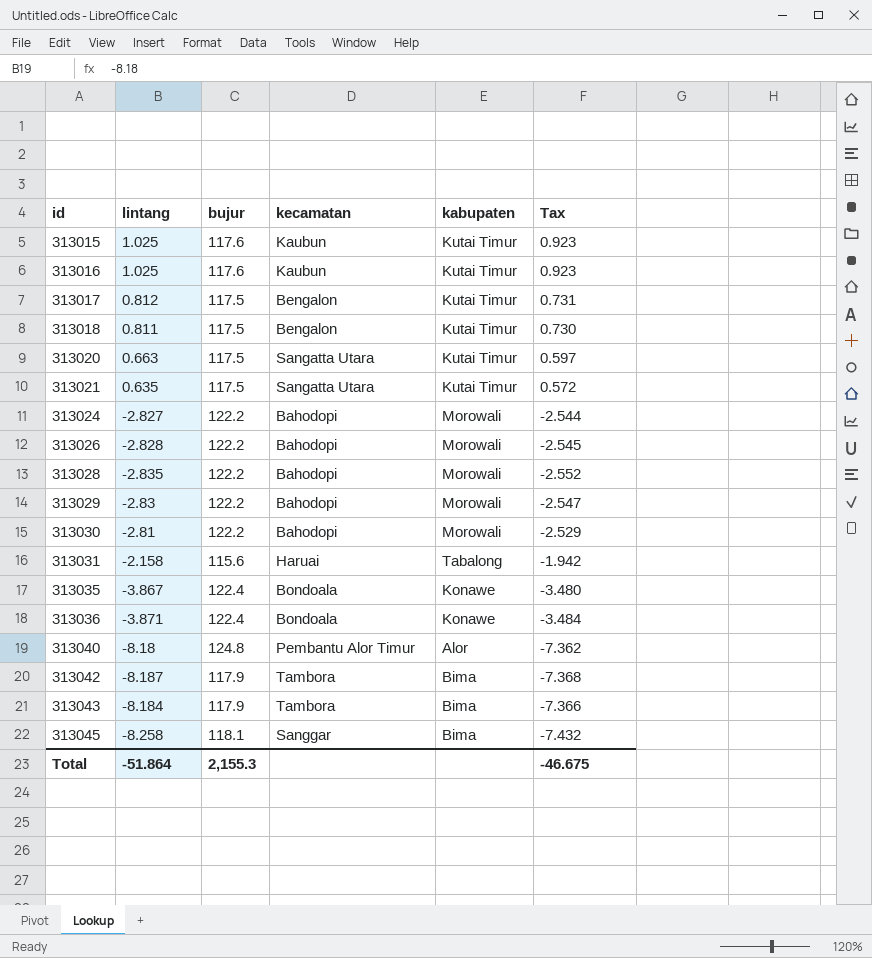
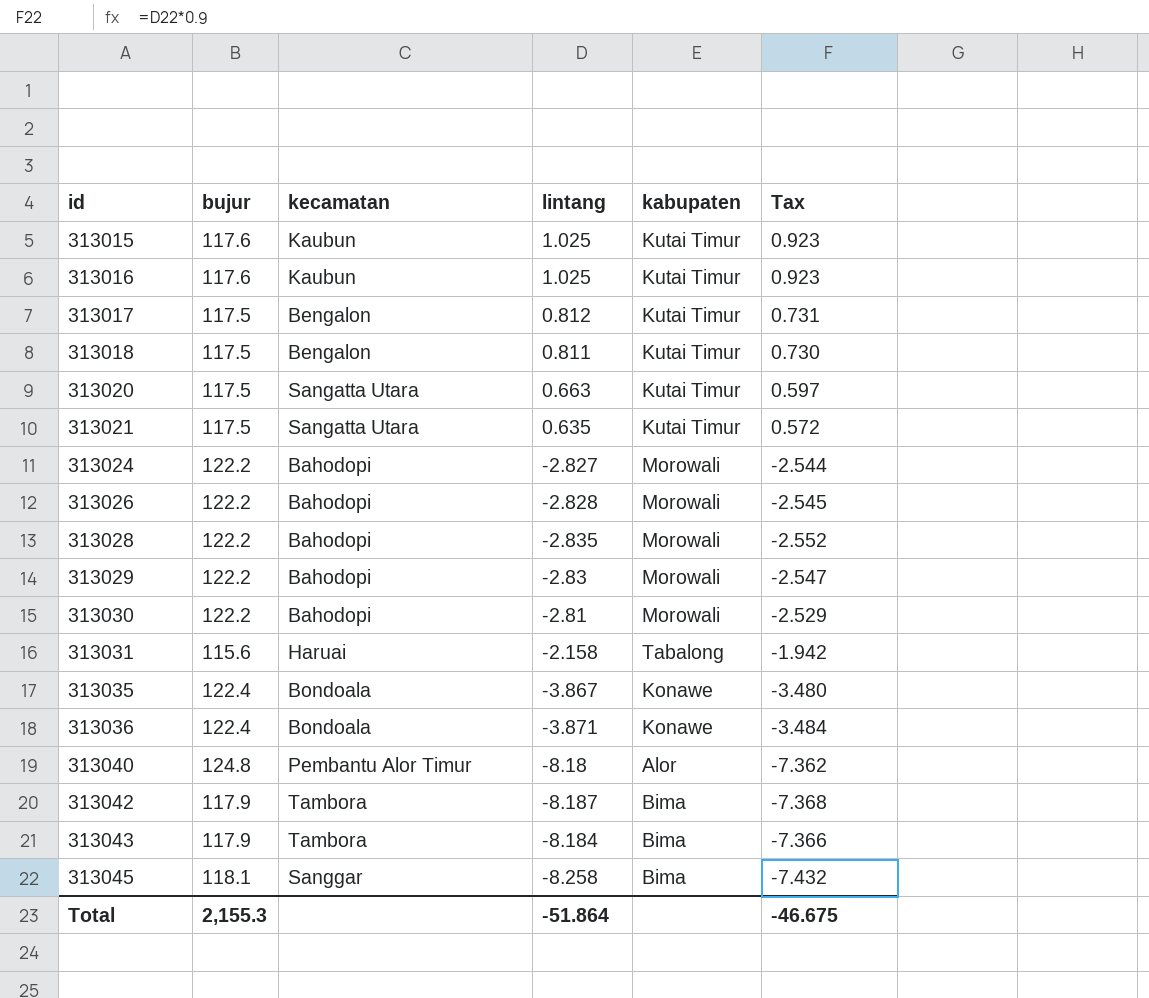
column lintang | position: 2 -> 4

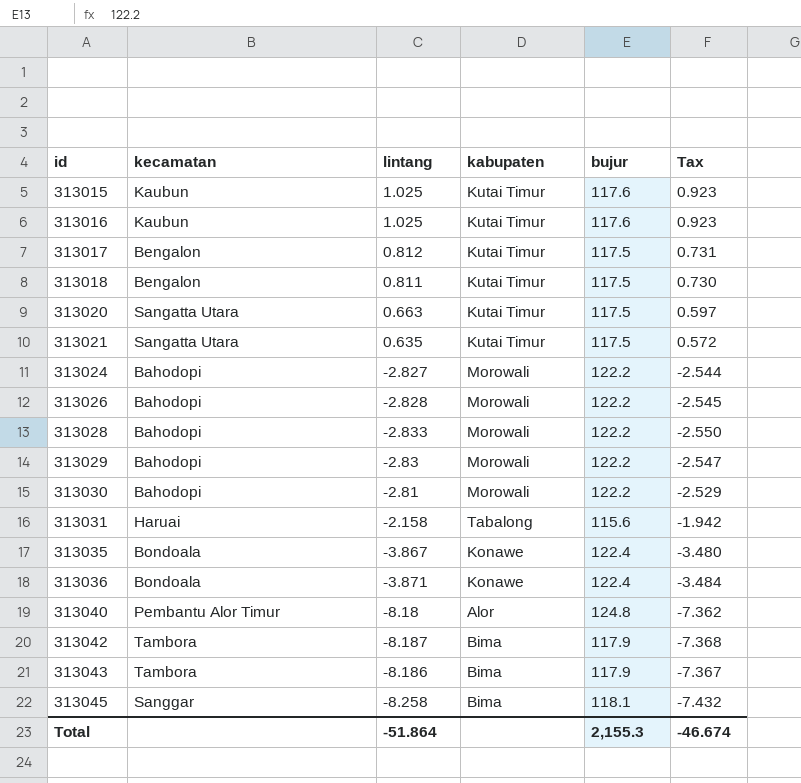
column bujur | position: 2 -> 5
313028 | lintang: -2.835 -> -2.833
313028 | Tax: -2.552 -> -2.550
313043 | lintang: -8.184 -> -8.186
313043 | Tax: -7.366 -> -7.367
Total | Tax: -46.675 -> -46.674

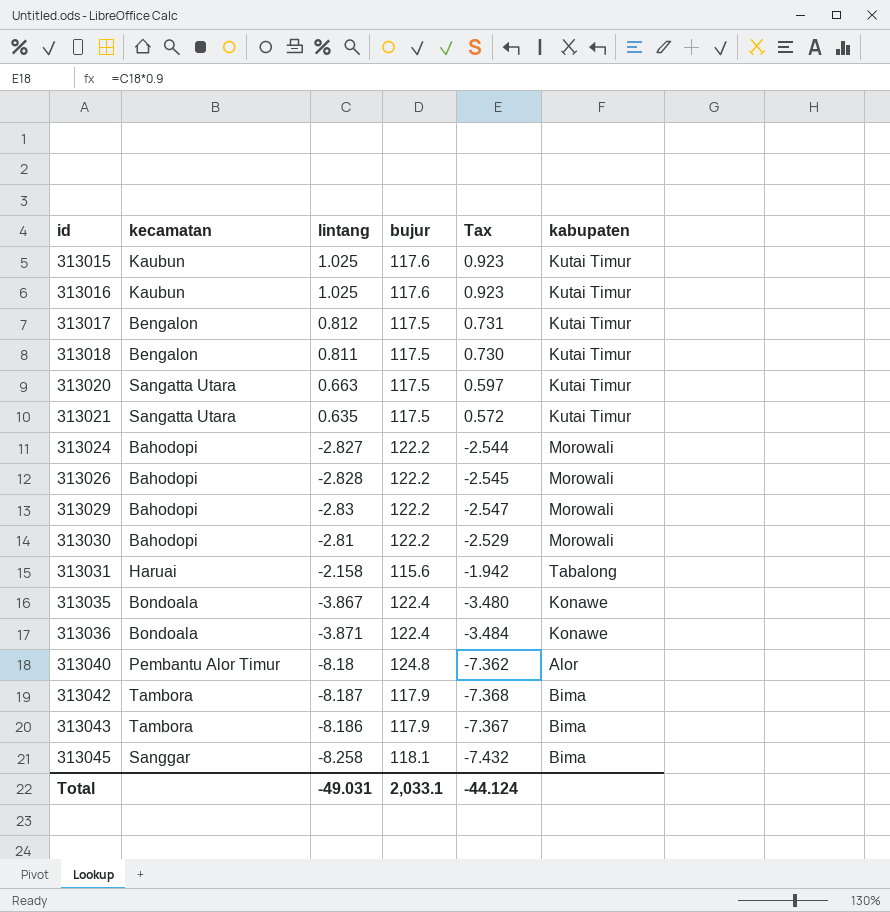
column kabupaten | position: 4 -> 6
row 313028: Bahodopi | -2.833 | Morowali | 122.2 | -2.550 -> none
Total | lintang: -51.864 -> -49.031
Total | bujur: 2,155.3 -> 2,033.1
Total | Tax: -46.674 -> -44.124

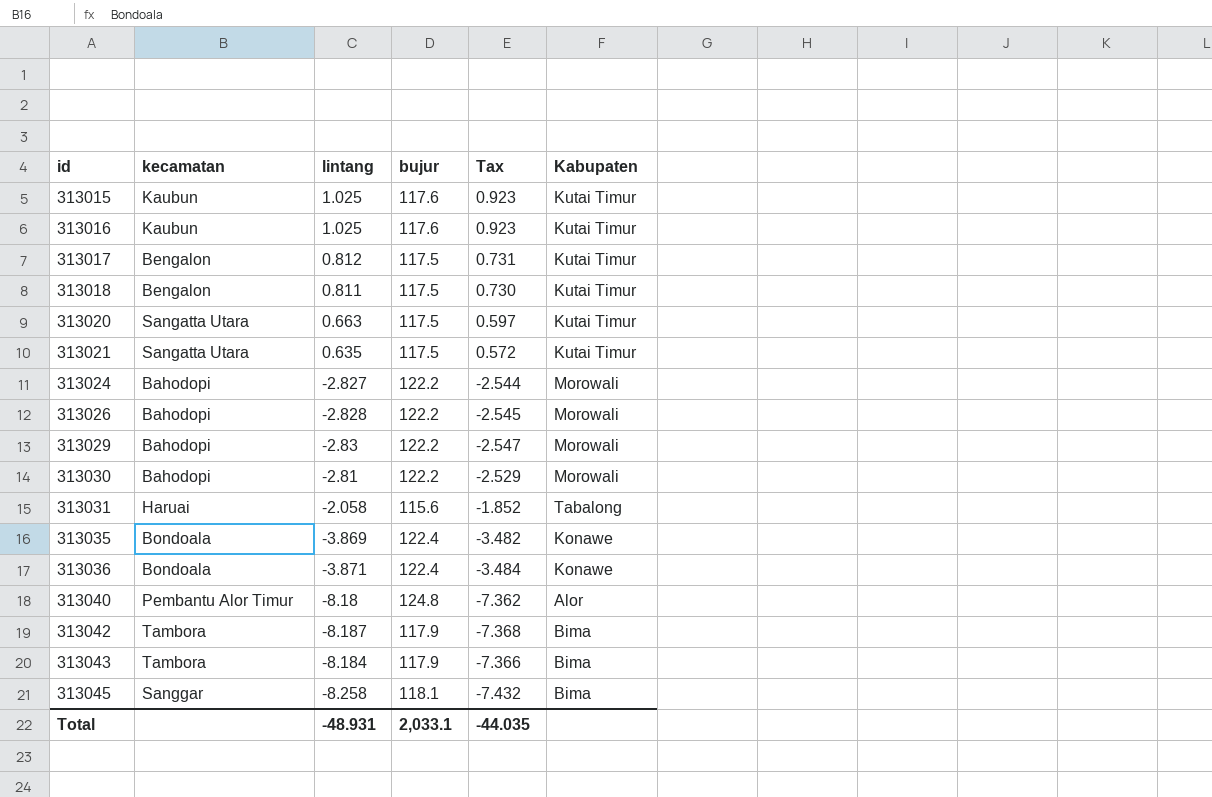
column name: kabupaten -> Kabupaten
313031 | lintang: -2.158 -> -2.058
313031 | Tax: -1.942 -> -1.852
313035 | lintang: -3.867 -> -3.869
313035 | Tax: -3.480 -> -3.482
313043 | lintang: -8.186 -> -8.184
313043 | Tax: -7.367 -> -7.366
Total | lintang: -49.031 -> -48.931
Total | Tax: -44.124 -> -44.035

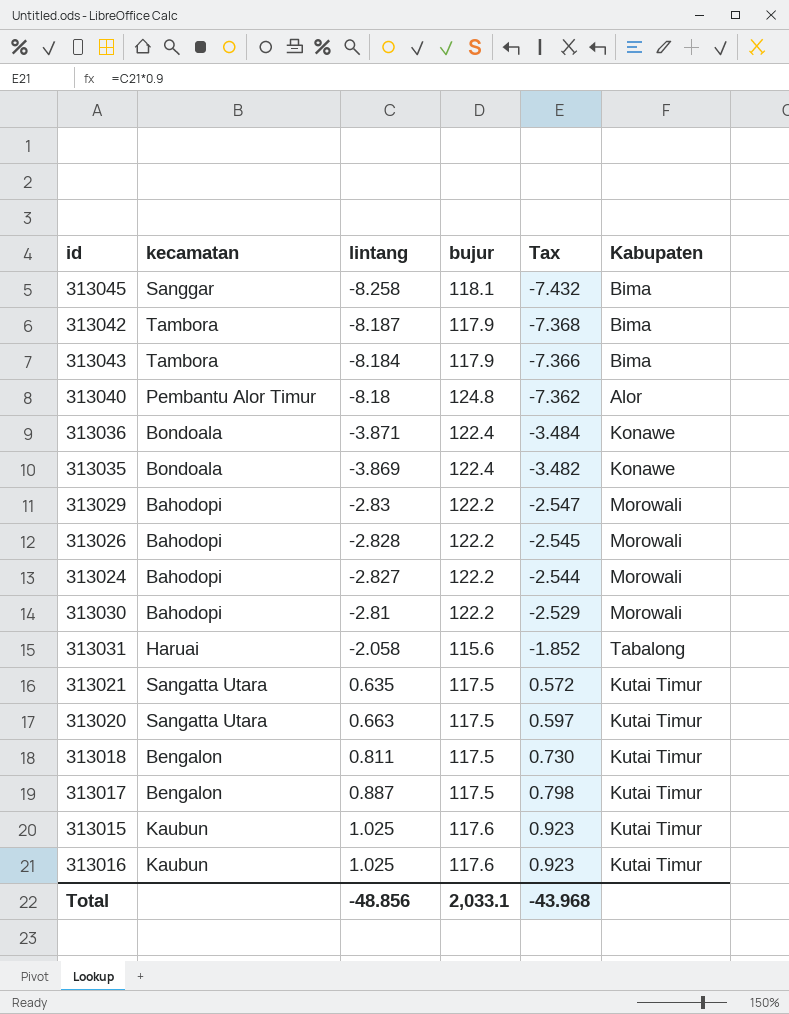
row order: id ascending -> lintang ascending
313017 | lintang: 0.812 -> 0.887
313017 | Tax: 0.731 -> 0.798
Total | lintang: -48.931 -> -48.856
Total | Tax: -44.035 -> -43.968

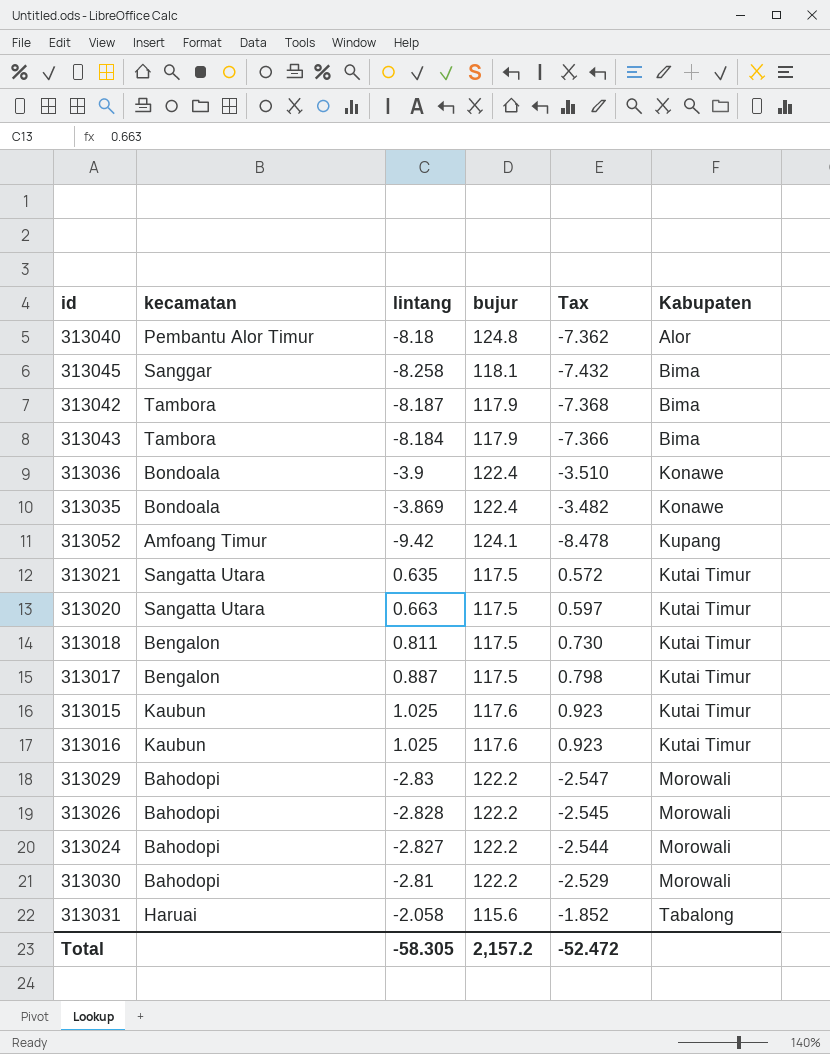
row order: lintang ascending -> Kabupaten ascending
313036 | lintang: -3.871 -> -3.9
313036 | Tax: -3.484 -> -3.510
row 313052: none -> Amfoang Timur | -9.42 | 124.1 | -8.478 | Kupang
Total | lintang: -48.856 -> -58.305
Total | bujur: 2,033.1 -> 2,157.2
Total | Tax: -43.968 -> -52.472

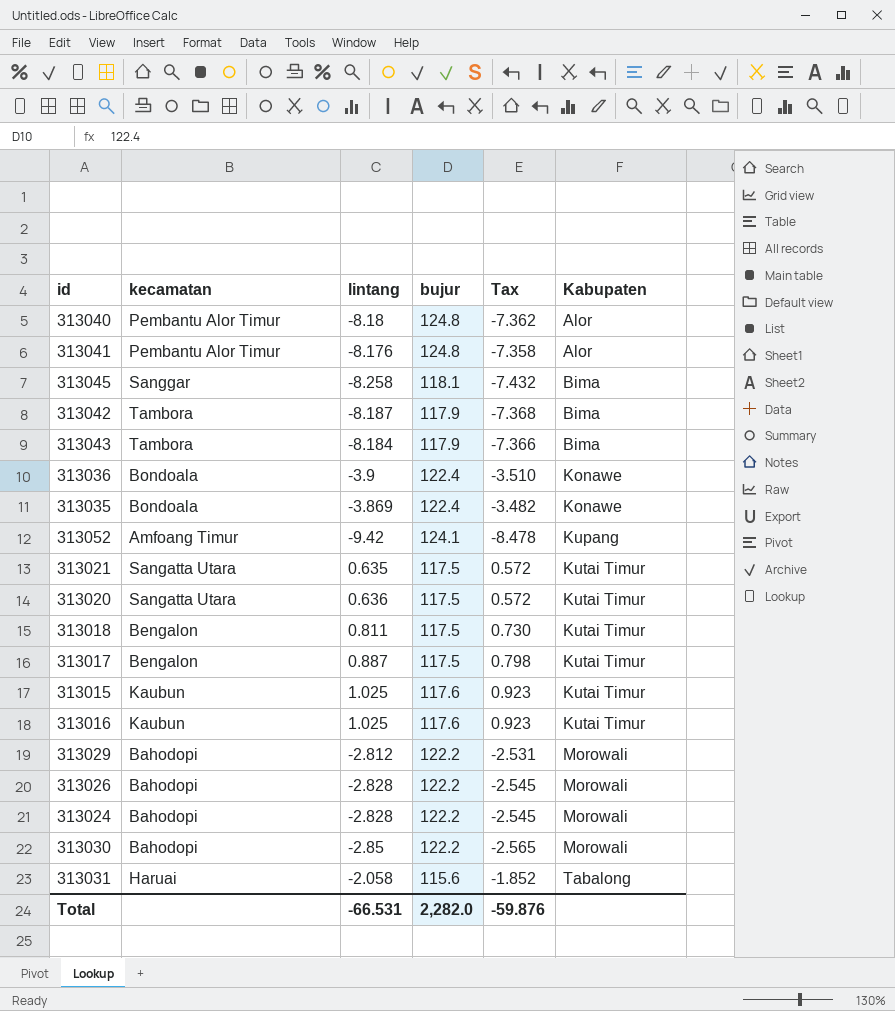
row 313041: none -> Pembantu Alor Timur | -8.176 | 124.8 | -7.358 | Alor
313020 | lintang: 0.663 -> 0.636
313020 | Tax: 0.597 -> 0.572
313029 | lintang: -2.83 -> -2.812
313029 | Tax: -2.547 -> -2.531
313024 | lintang: -2.827 -> -2.828
313024 | Tax: -2.544 -> -2.545
313030 | lintang: -2.81 -> -2.85
313030 | Tax: -2.529 -> -2.565
Total | lintang: -58.305 -> -66.531
Total | bujur: 2,157.2 -> 2,282.0
Total | Tax: -52.472 -> -59.876

